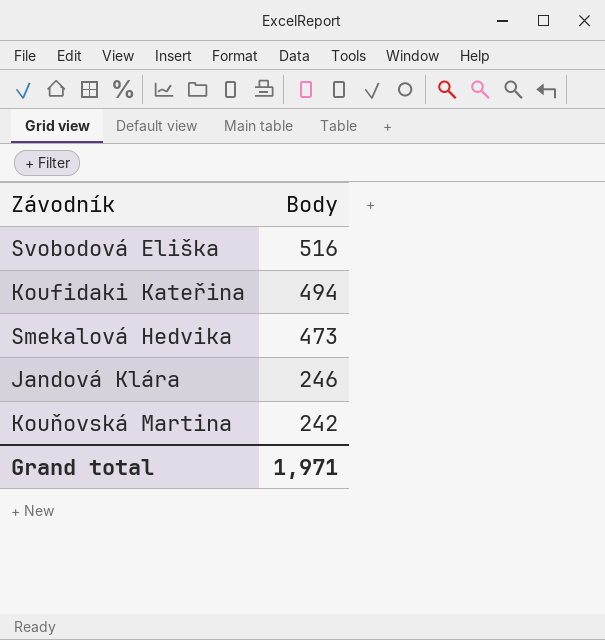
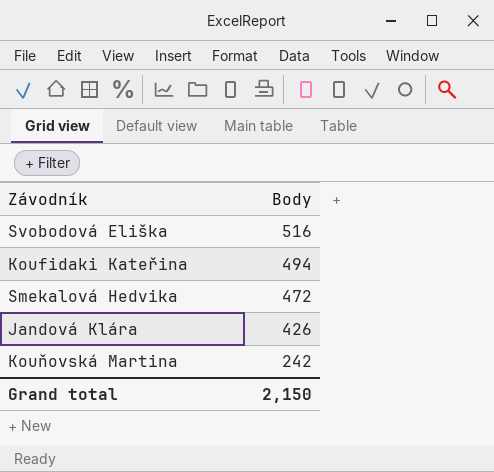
Smekalová Hedvika | Body: 473 -> 472
Jandová Klára | Body: 246 -> 426
Grand total | Body: 1,971 -> 2,150

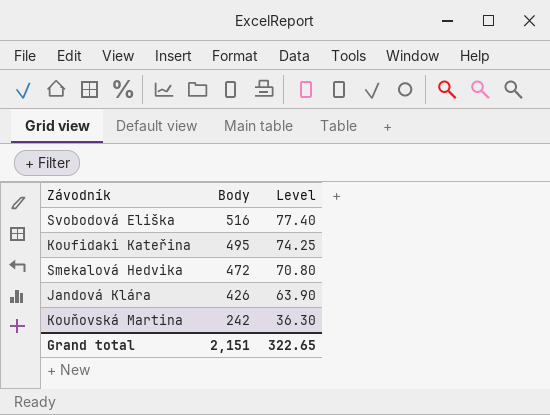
column Level | formula: none -> [Body] * 0.15
Koufidaki Kateřina | Body: 494 -> 495
Grand total | Body: 2,150 -> 2,151

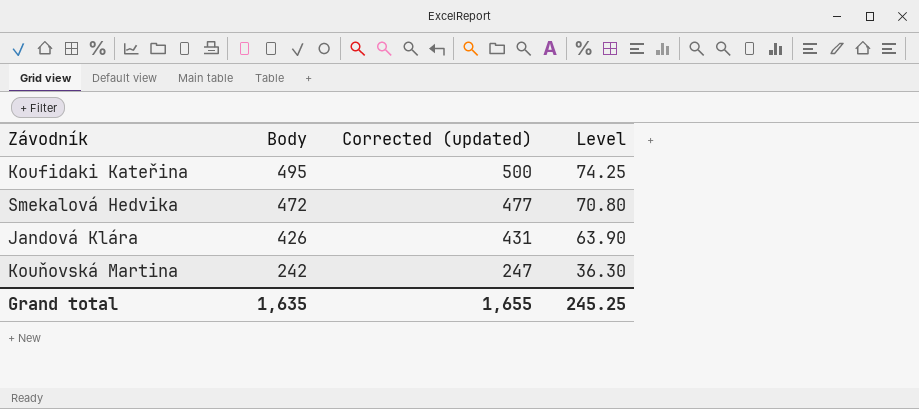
column Corrected (updated) | formula: none -> [Body] + 5
row Svobodová Eliška: 516 | 77.40 -> none
Grand total | Body: 2,151 -> 1,635
Grand total | Level: 322.65 -> 245.25

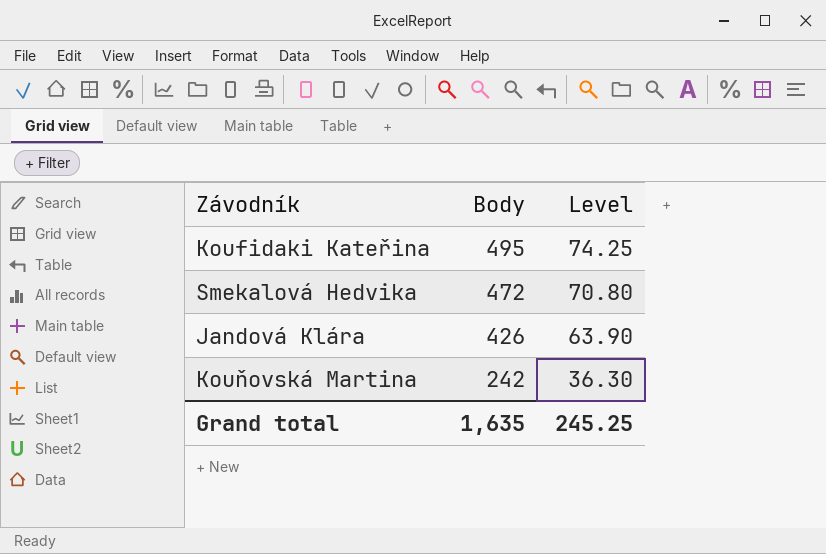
column Corrected (updated) | formula: [Body] + 5 -> none

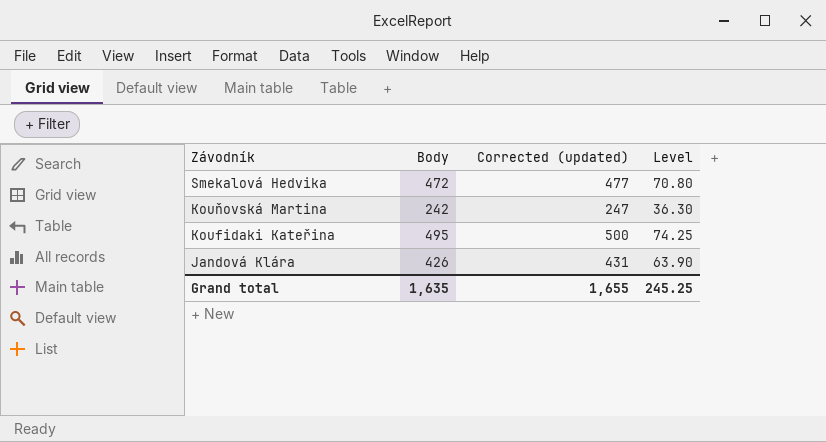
row order: Body descending -> Závodník descending
column Corrected (updated) | formula: none -> [Body] + 5

